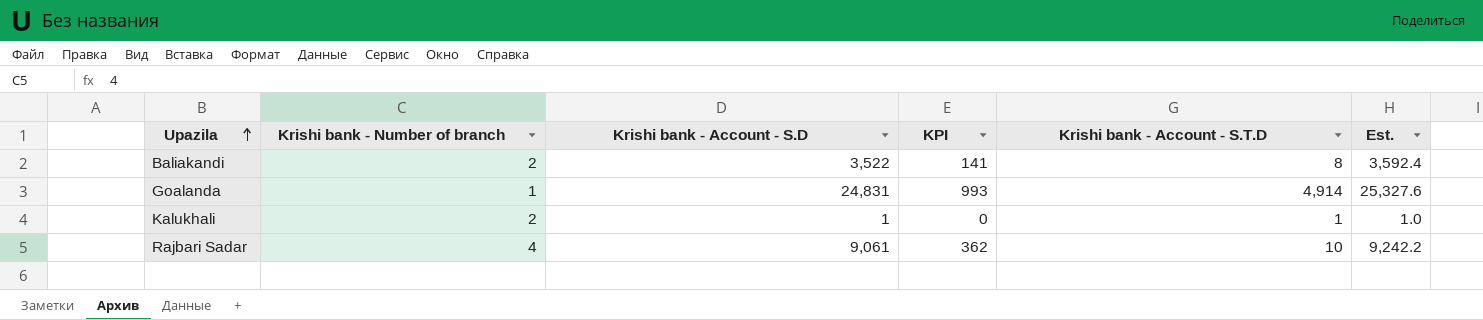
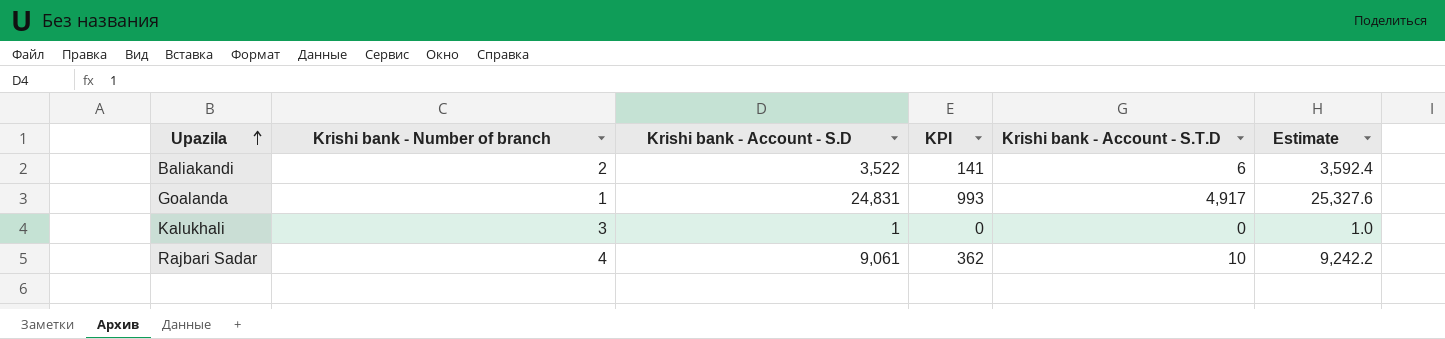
column name: Est. -> Estimate
Baliakandi | Krishi bank - Account - S.T.D: 8 -> 6
Goalanda | Krishi bank - Account - S.T.D: 4,914 -> 4,917
Kalukhali | Krishi bank - Number of branch: 2 -> 3
Kalukhali | Krishi bank - Account - S.T.D: 1 -> 0

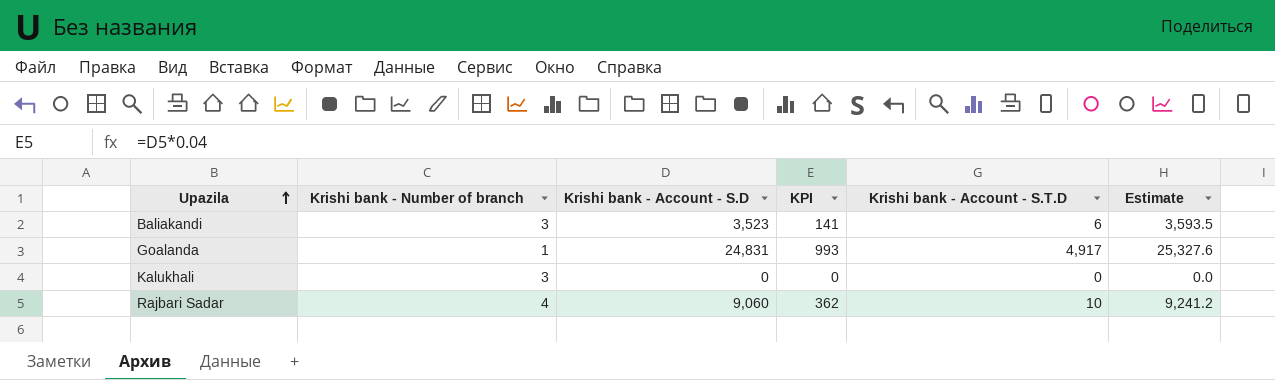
Baliakandi | Krishi bank - Number of branch: 2 -> 3
Baliakandi | Krishi bank - Account - S.D: 3,522 -> 3,523
Baliakandi | Estimate: 3,592.4 -> 3,593.5
Kalukhali | Krishi bank - Account - S.D: 1 -> 0
Kalukhali | Estimate: 1.0 -> 0.0
Rajbari Sadar | Krishi bank - Account - S.D: 9,061 -> 9,060
Rajbari Sadar | Estimate: 9,242.2 -> 9,241.2

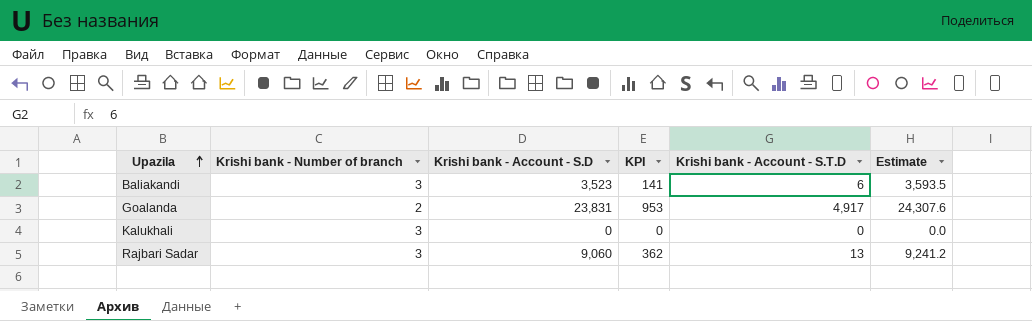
Goalanda | Krishi bank - Number of branch: 1 -> 2
Goalanda | Krishi bank - Account - S.D: 24,831 -> 23,831
Goalanda | KPI: 993 -> 953
Goalanda | Estimate: 25,327.6 -> 24,307.6
Rajbari Sadar | Krishi bank - Number of branch: 4 -> 3
Rajbari Sadar | Krishi bank - Account - S.T.D: 10 -> 13

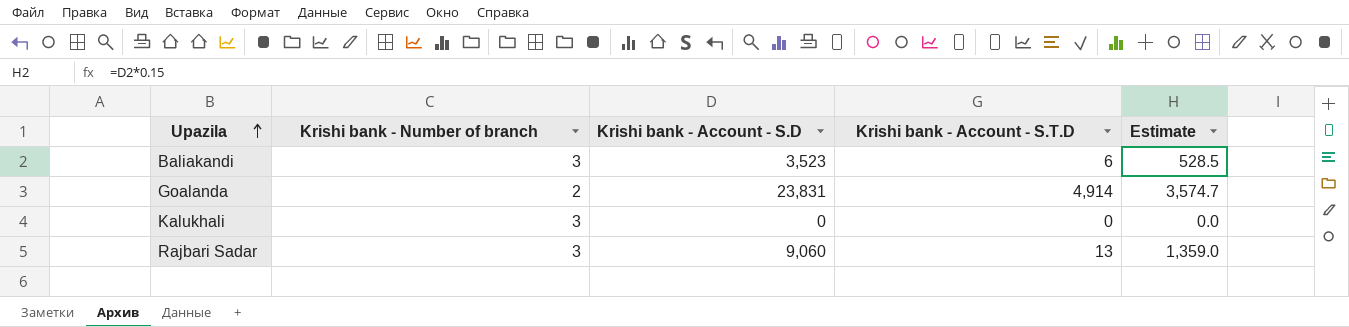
column KPI | formula: [Krishi bank - Account - S.D] * 0.04 -> none
column Estimate | formula: [Krishi bank - Account - S.D] * 1.02 -> [Krishi bank - Account - S.D] * 0.15
Goalanda | Krishi bank - Account - S.T.D: 4,917 -> 4,914

